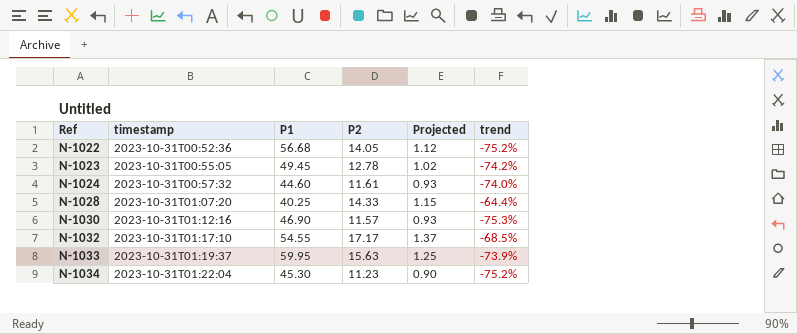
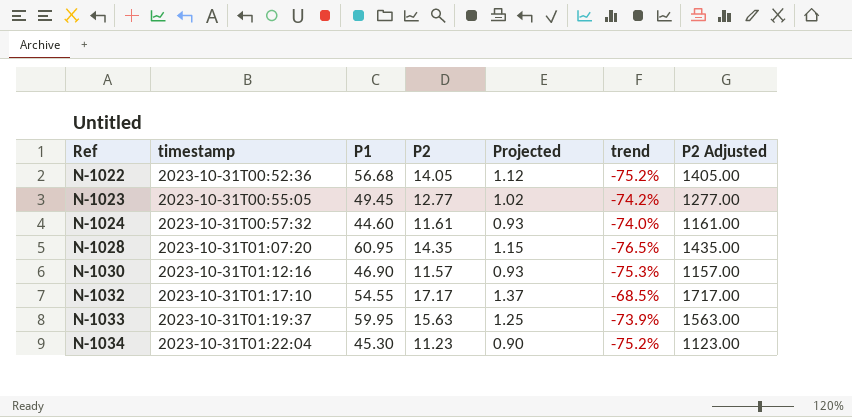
column P2 Adjusted | formula: none -> [P2] * 100
N-1023 | P2: 12.78 -> 12.77
N-1028 | P1: 40.25 -> 60.95
N-1028 | P2: 14.33 -> 14.35
N-1028 | trend: -64.4% -> -76.5%

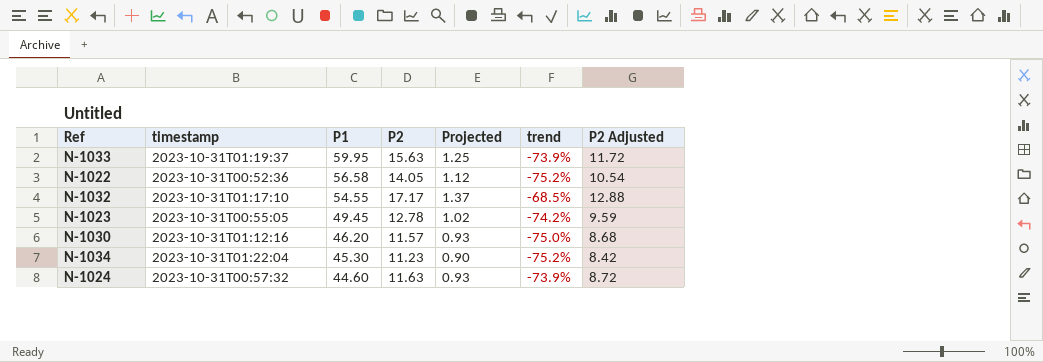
row order: Ref ascending -> P1 descending
column P2 Adjusted | formula: [P2] * 100 -> [P2] * 0.75
row N-1028: 2023-10-31T01:07:20 | 60.95 | 14.35 | 1.15 | -76.5% | 1435.00 -> none
N-1022 | P1: 56.68 -> 56.58
N-1023 | P2: 12.77 -> 12.78
N-1030 | P1: 46.90 -> 46.20
N-1030 | trend: -75.3% -> -75.0%
N-1024 | P2: 11.61 -> 11.63
N-1024 | trend: -74.0% -> -73.9%

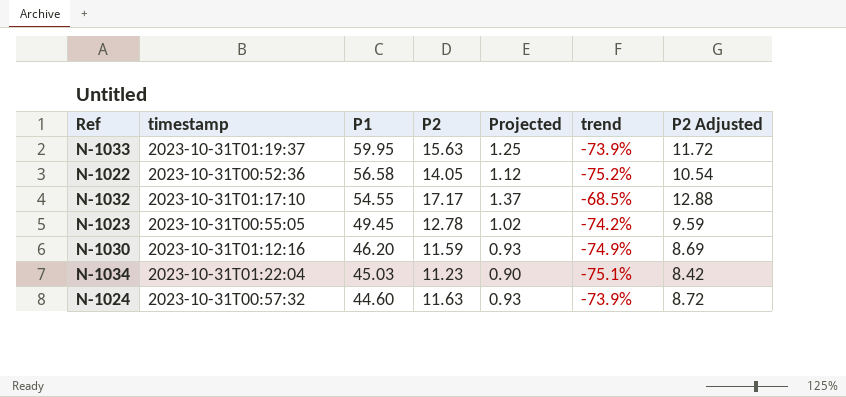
N-1030 | P2: 11.57 -> 11.59
N-1030 | trend: -75.0% -> -74.9%
N-1030 | P2 Adjusted: 8.68 -> 8.69
N-1034 | P1: 45.30 -> 45.03
N-1034 | trend: -75.2% -> -75.1%

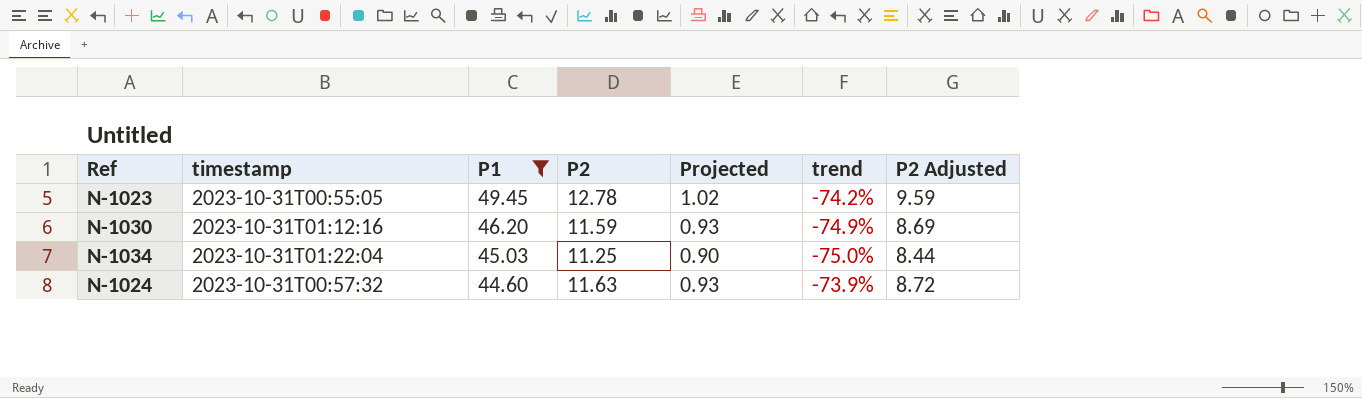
filter: none -> P1 <= 49.45
N-1034 | P2: 11.23 -> 11.25
N-1034 | trend: -75.1% -> -75.0%
N-1034 | P2 Adjusted: 8.42 -> 8.44

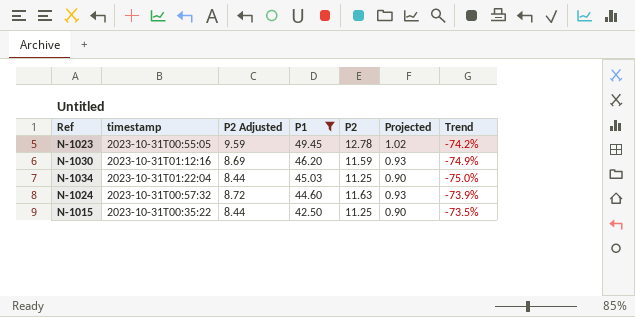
column P2 Adjusted | position: 7 -> 3
column name: trend -> Trend
row N-1015: none -> 2023-10-31T00:35:22 | 8.44 | 42.50 | 11.25 | 0.90 | -73.5%

